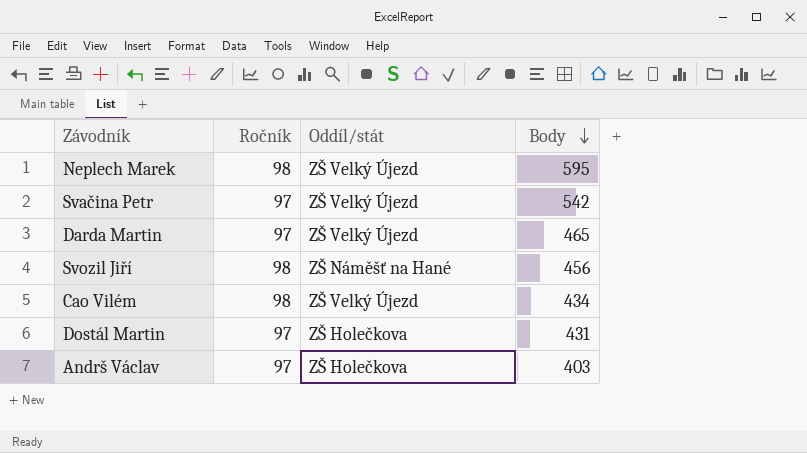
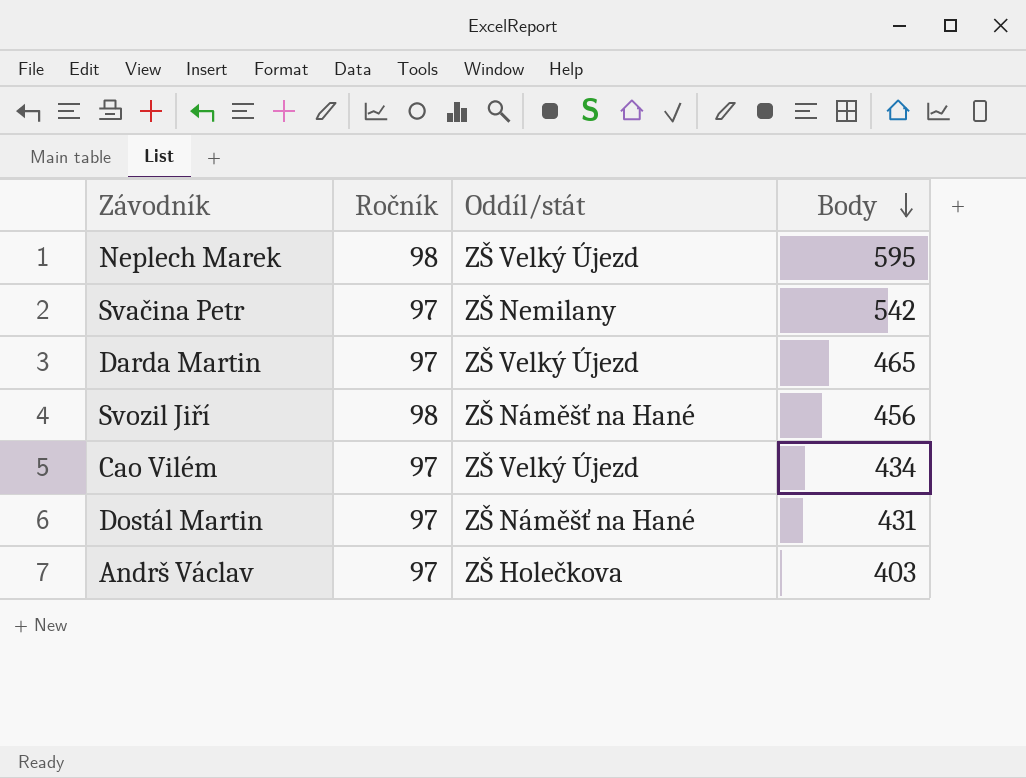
Svačina Petr | Oddíl/stát: ZŠ Velký Újezd -> ZŠ Nemilany
Cao Vilém | Ročník: 98 -> 97
Dostál Martin | Oddíl/stát: ZŠ Holečkova -> ZŠ Náměšť na Hané

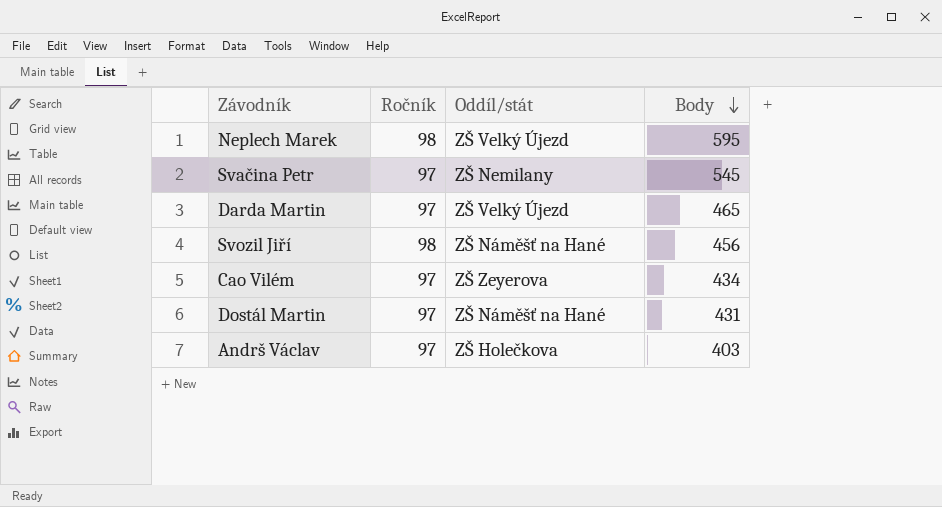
Svačina Petr | Body: 542 -> 545
Cao Vilém | Oddíl/stát: ZŠ Velký Újezd -> ZŠ Zeyerova

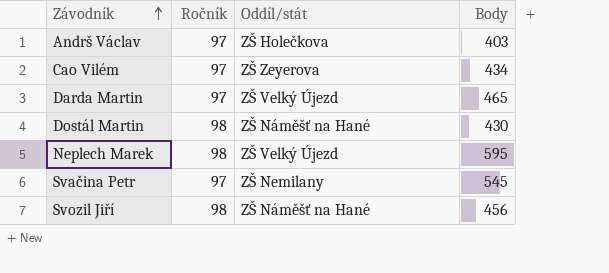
row order: Body descending -> Závodník ascending
Dostál Martin | Ročník: 97 -> 98
Dostál Martin | Body: 431 -> 430

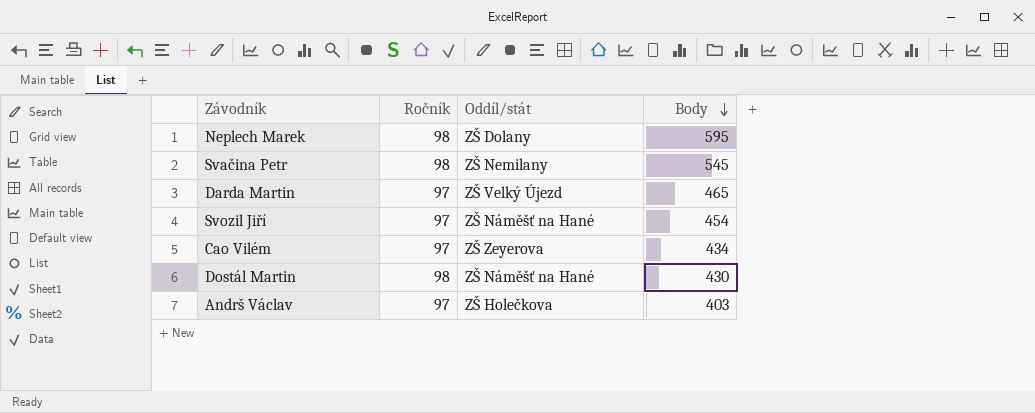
row order: Závodník ascending -> Body descending
Neplech Marek | Oddíl/stát: ZŠ Velký Újezd -> ZŠ Dolany
Svačina Petr | Ročník: 97 -> 98
Svozil Jiří | Ročník: 98 -> 97
Svozil Jiří | Body: 456 -> 454

